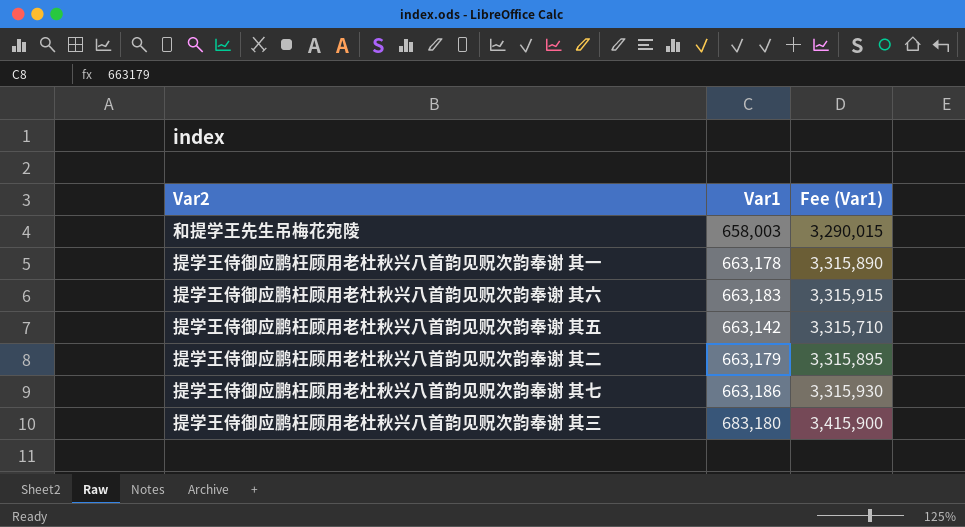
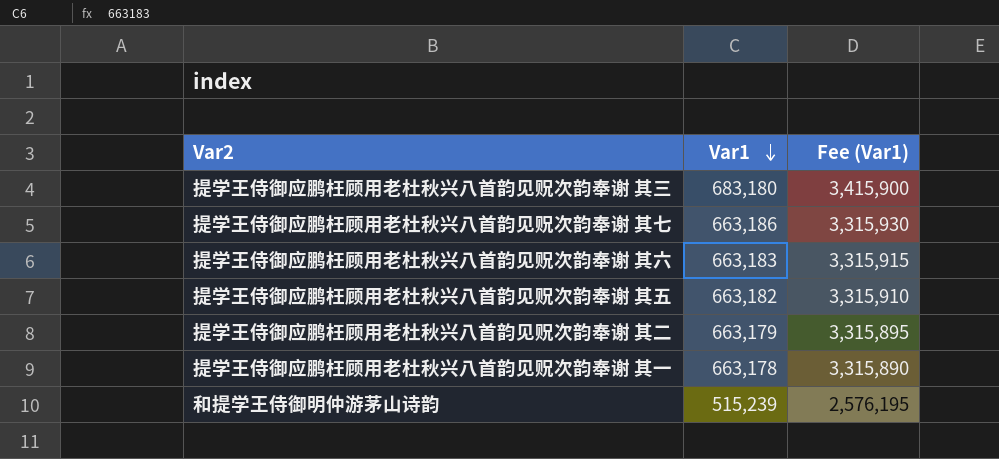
row order: none -> Var1 descending
row 和提学王先生吊梅花宛陵: 658,003 | 3,290,015 -> none
提学王侍御应鹏枉顾用老杜秋兴八首韵见贶次韵奉谢 其五 | Var1: 663,142 -> 663,182
提学王侍御应鹏枉顾用老杜秋兴八首韵见贶次韵奉谢 其五 | Fee (Var1): 3,315,710 -> 3,315,910
row 和提学王侍御明仲游茅山诗韵: none -> 515,239 | 2,576,195

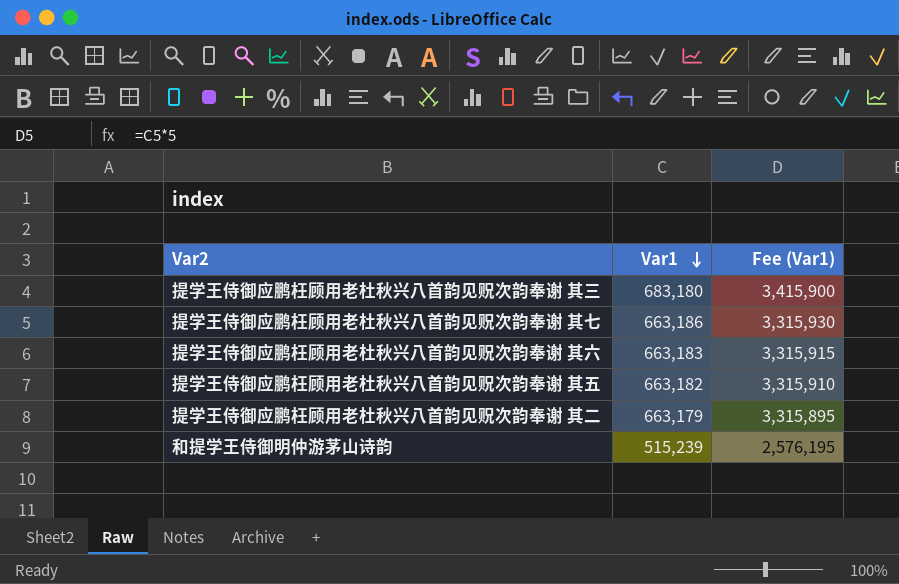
row 提学王侍御应鹏枉顾用老杜秋兴八首韵见贶次韵奉谢 其一: 663,178 | 3,315,890 -> none

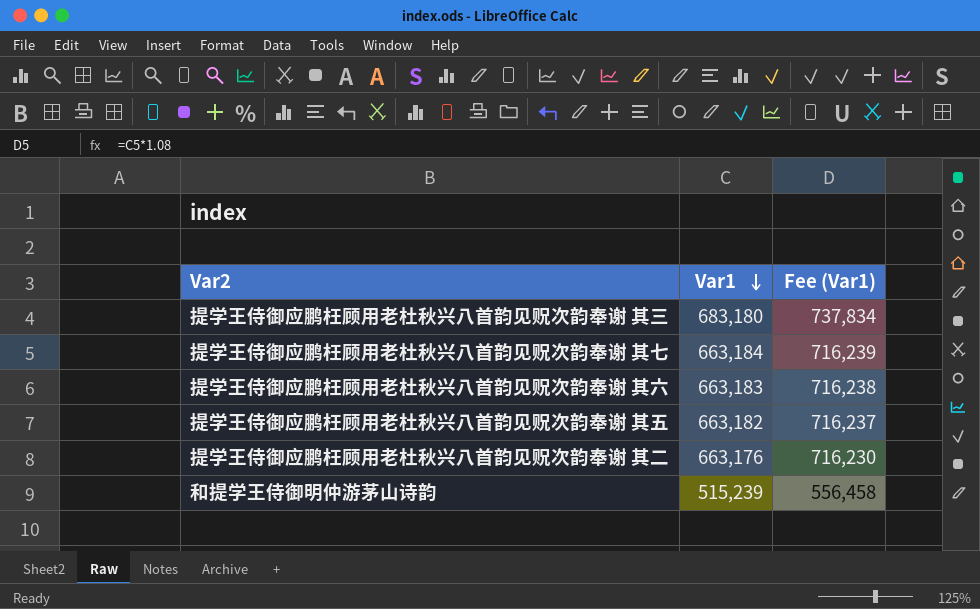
column Fee (Var1) | formula: [Var1] * 5 -> [Var1] * 1.08
提学王侍御应鹏枉顾用老杜秋兴八首韵见贶次韵奉谢 其七 | Var1: 663,186 -> 663,184
提学王侍御应鹏枉顾用老杜秋兴八首韵见贶次韵奉谢 其二 | Var1: 663,179 -> 663,176

